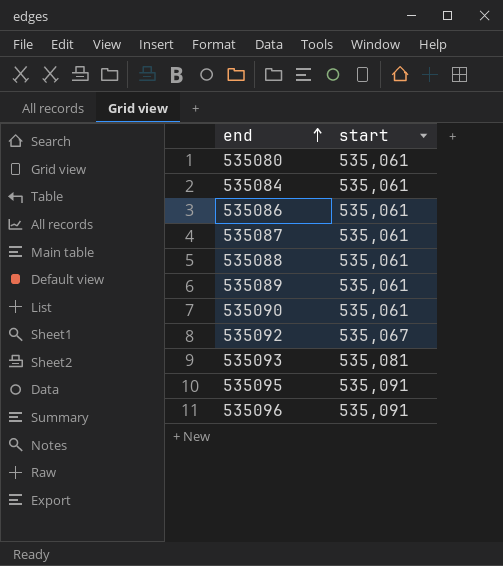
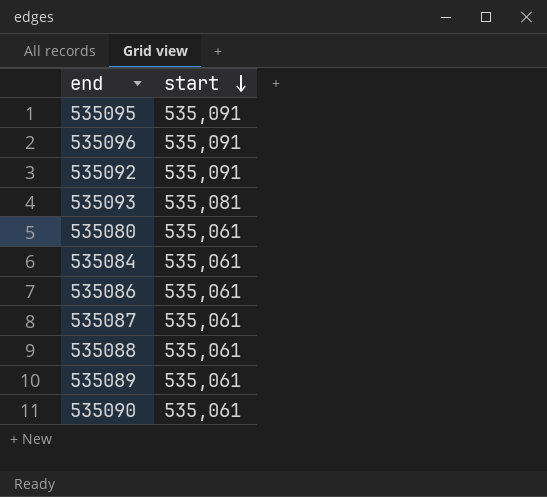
row order: end ascending -> start descending
535092 | start: 535,067 -> 535,091

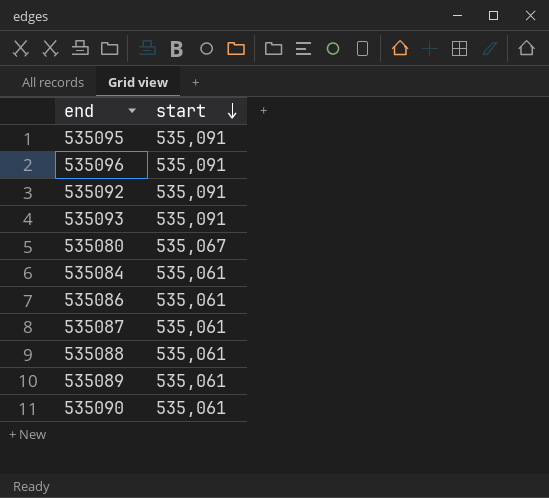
535093 | start: 535,081 -> 535,091
535080 | start: 535,061 -> 535,067

